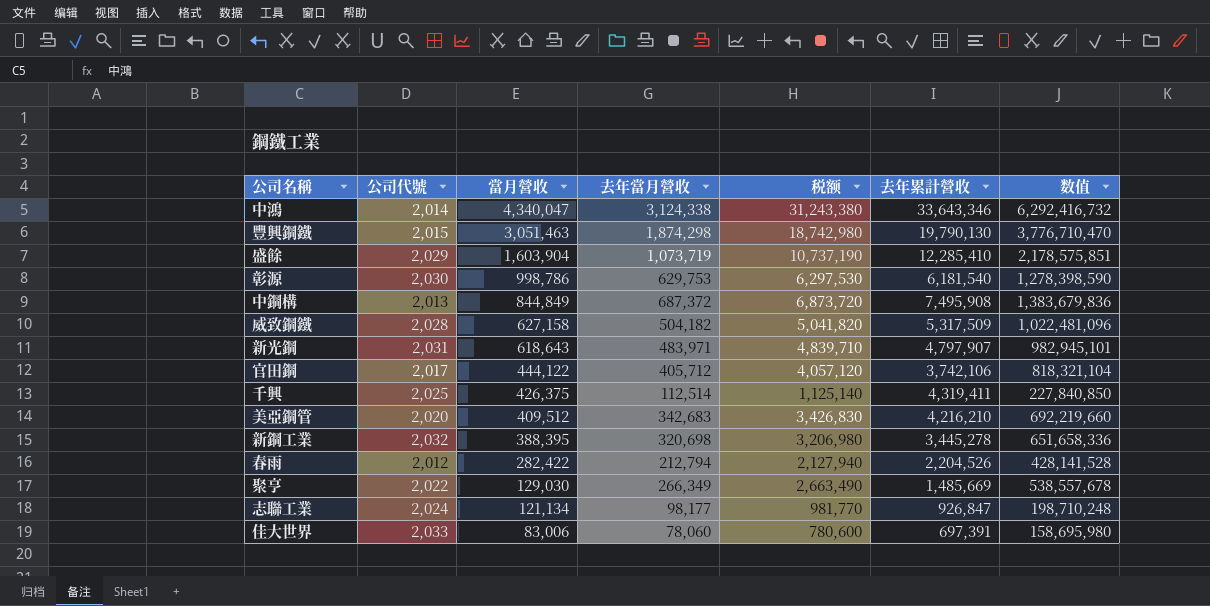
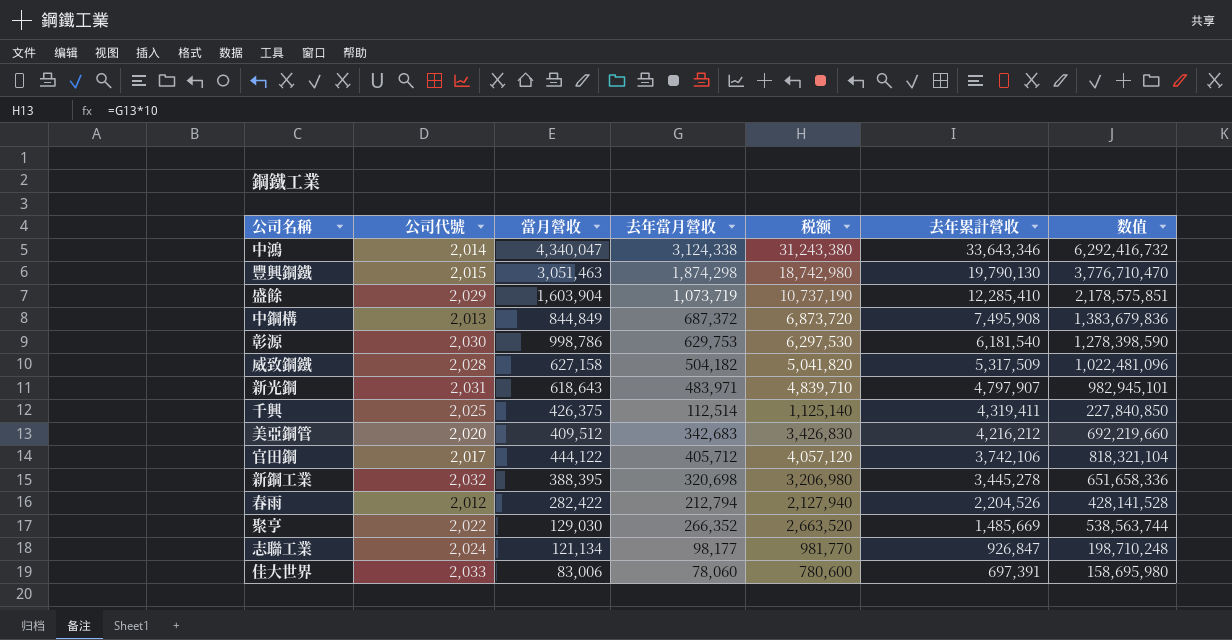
row order: 當月營收 descending -> 去年累計營收 descending
美亞鋼管 | 去年累計營收: 4,216,210 -> 4,216,212
聚亨 | 去年當月營收: 266,349 -> 266,352
聚亨 | 税额: 2,663,490 -> 2,663,520
聚亨 | 数值: 538,557,678 -> 538,563,744

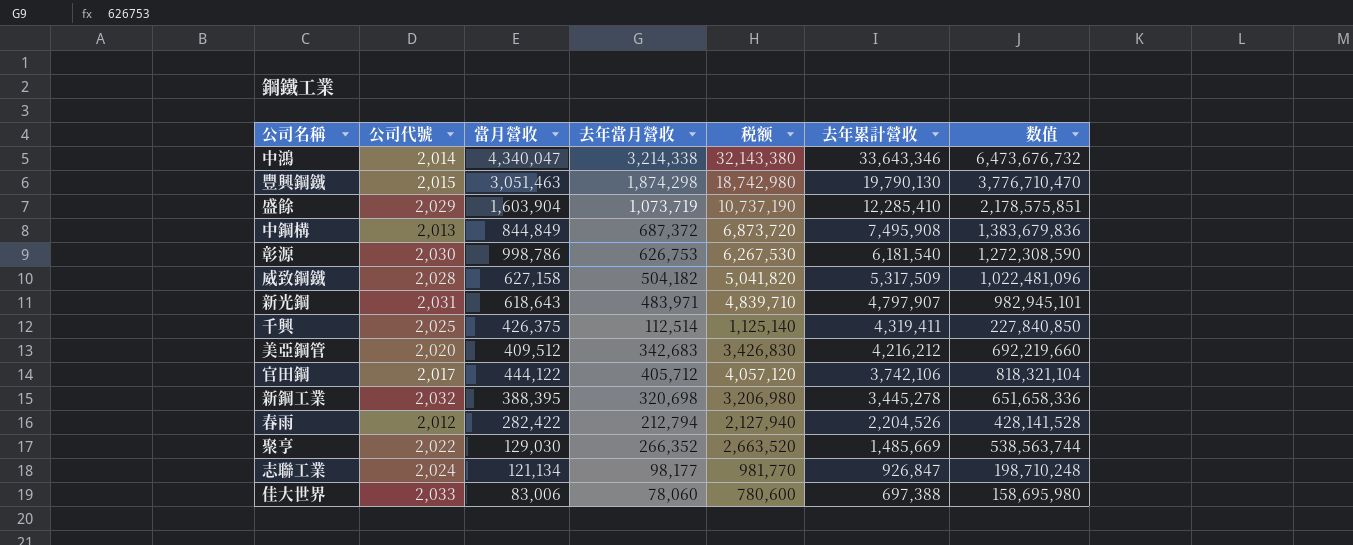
中鴻 | 去年當月營收: 3,124,338 -> 3,214,338
中鴻 | 税额: 31,243,380 -> 32,143,380
中鴻 | 数值: 6,292,416,732 -> 6,473,676,732
彰源 | 去年當月營收: 629,753 -> 626,753
彰源 | 税额: 6,297,530 -> 6,267,530
彰源 | 数值: 1,278,398,590 -> 1,272,308,590
佳大世界 | 去年累計營收: 697,391 -> 697,388

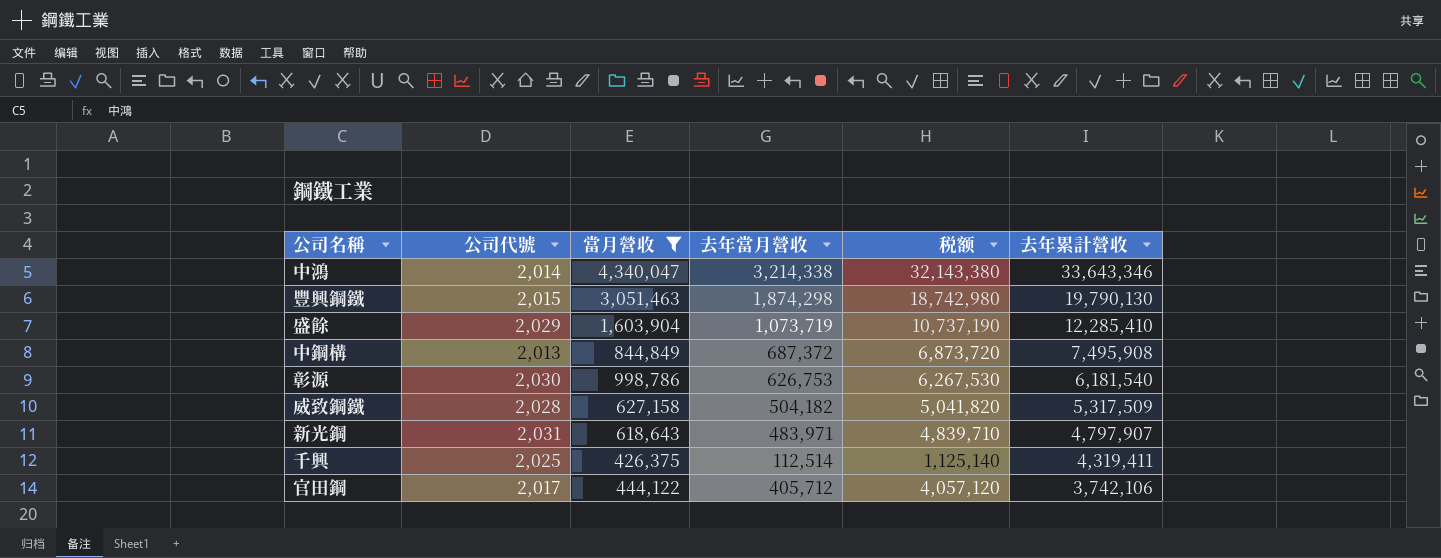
filter: none -> 當月營收 >= 426,375
column 数值 | formula: [公司代號] * [去年當月營收] -> none

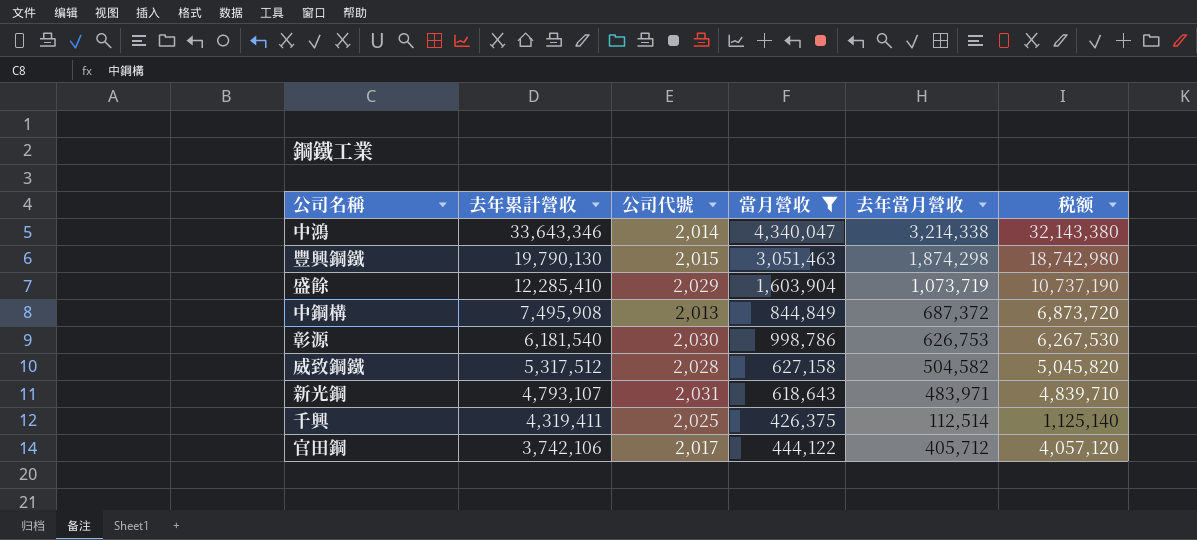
column 去年累計營收 | position: 6 -> 2
威致鋼鐵 | 去年累計營收: 5,317,509 -> 5,317,512
威致鋼鐵 | 去年當月營收: 504,182 -> 504,582
威致鋼鐵 | 税额: 5,041,820 -> 5,045,820
新光鋼 | 去年累計營收: 4,797,907 -> 4,793,107

